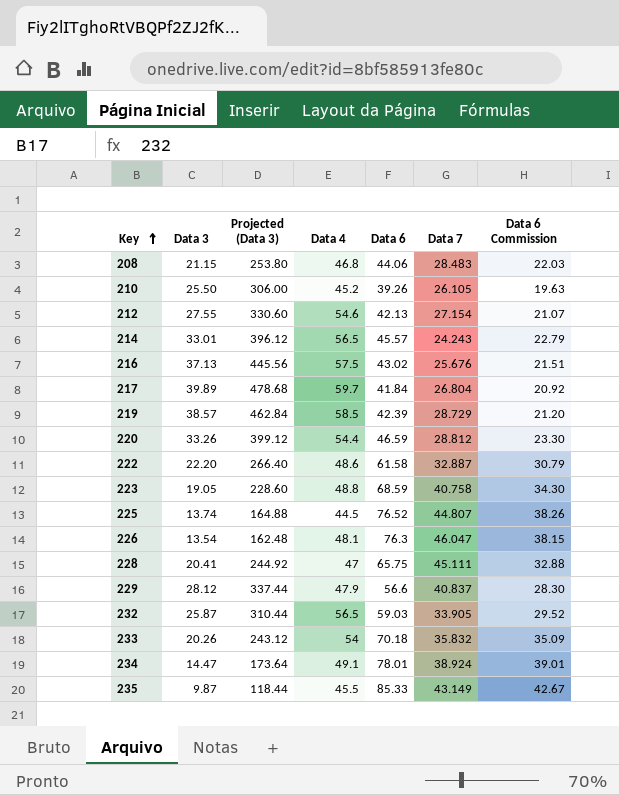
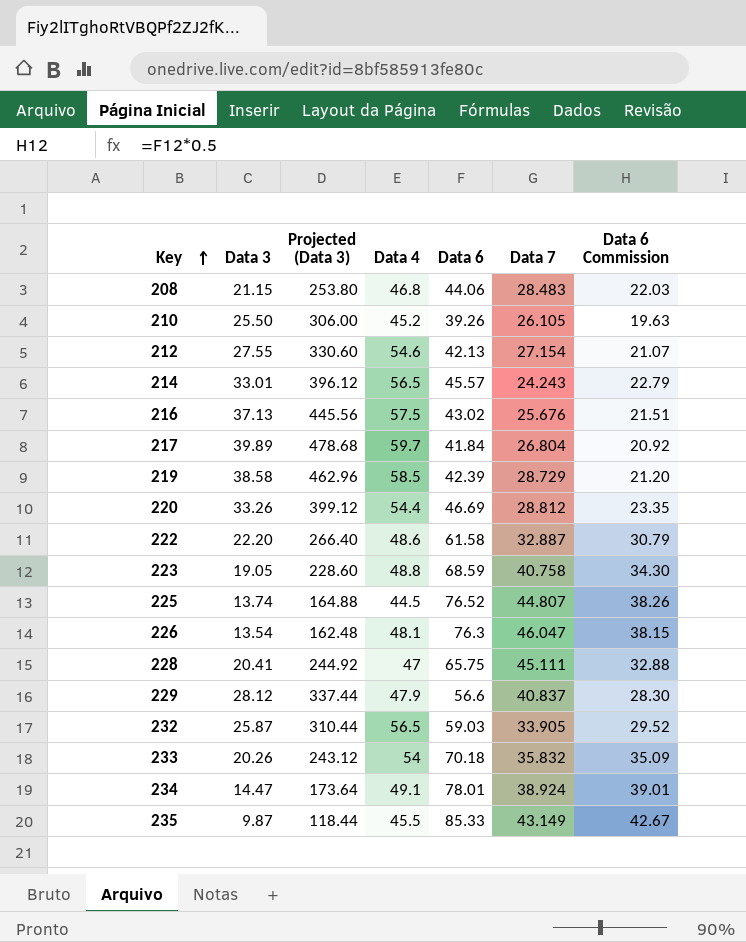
219 | Data 3: 38.57 -> 38.58
219 | Projected (Data 3): 462.84 -> 462.96
220 | Data 6: 46.59 -> 46.69
220 | Data 6 Commission: 23.30 -> 23.35

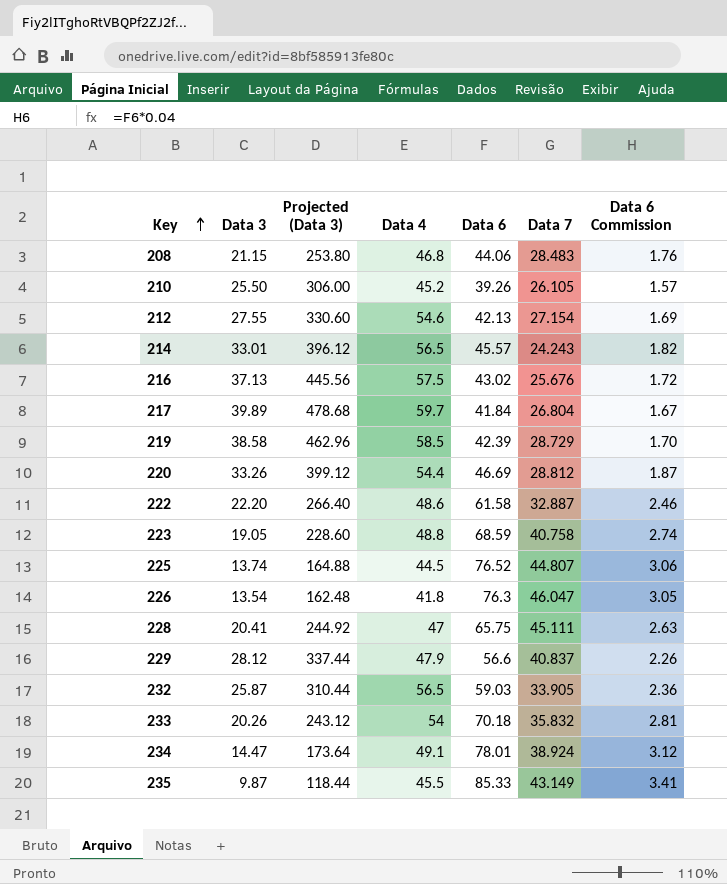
column Data 6 Commission | formula: [Data 6] * 0.5 -> [Data 6] * 0.04
226 | Data 4: 48.1 -> 41.8

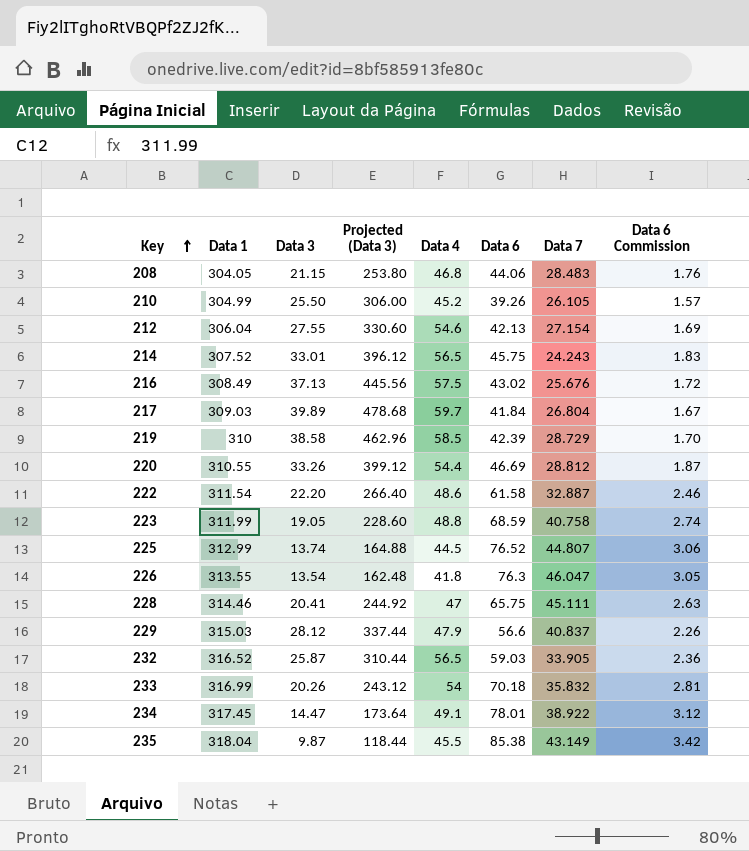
column Data 1 | position: none -> 2
214 | Data 6: 45.57 -> 45.75
214 | Data 6 Commission: 1.82 -> 1.83
234 | Data 7: 38.924 -> 38.922
235 | Data 6: 85.33 -> 85.38
235 | Data 6 Commission: 3.41 -> 3.42

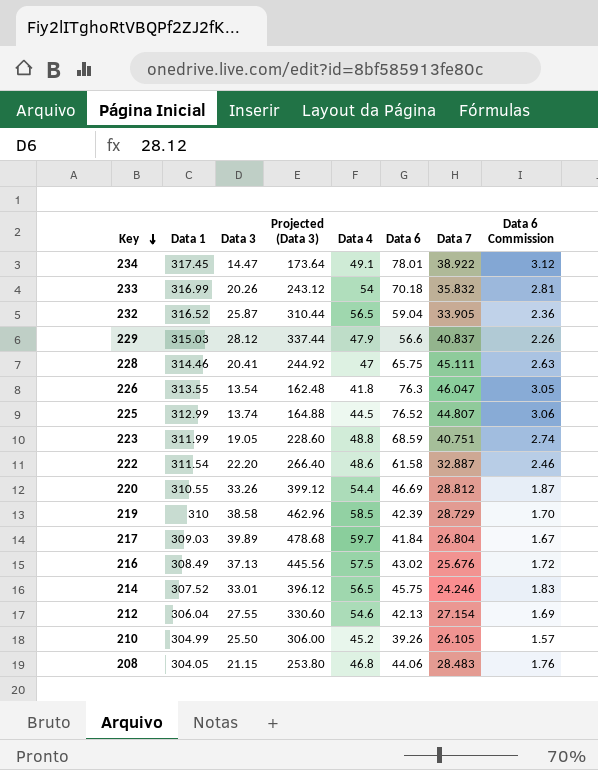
row order: Key ascending -> Key descending
row 235: 318.04 | 9.87 | 118.44 | 45.5 | 85.38 | 43.149 | 3.42 -> none
232 | Data 6: 59.03 -> 59.04
223 | Data 7: 40.758 -> 40.751
214 | Data 7: 24.243 -> 24.246

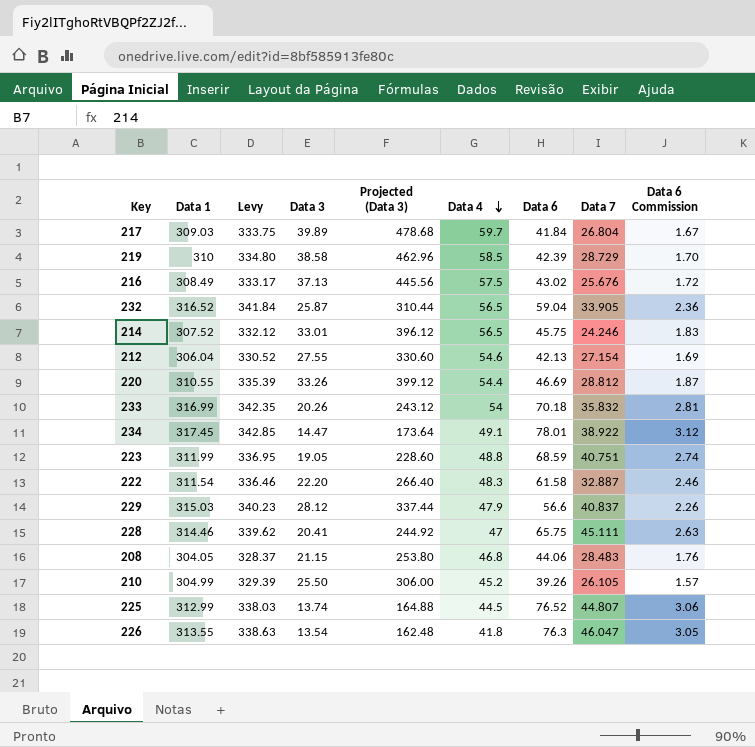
row order: Key descending -> Data 4 descending
column Levy | formula: none -> [Data 1] * 1.08
222 | Data 4: 48.6 -> 48.3

